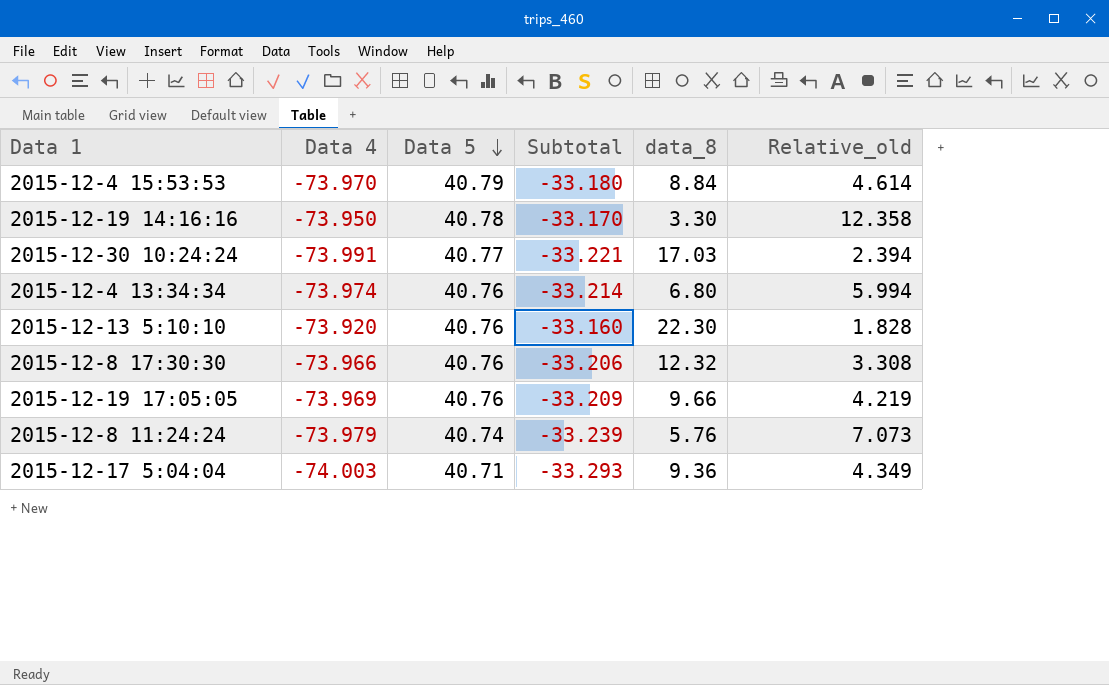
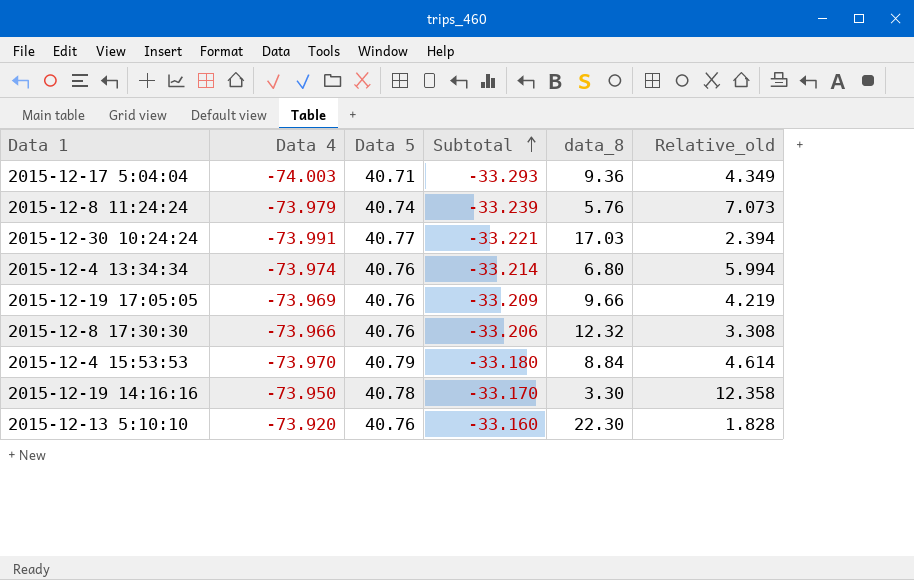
row order: Data 5 descending -> Subtotal ascending

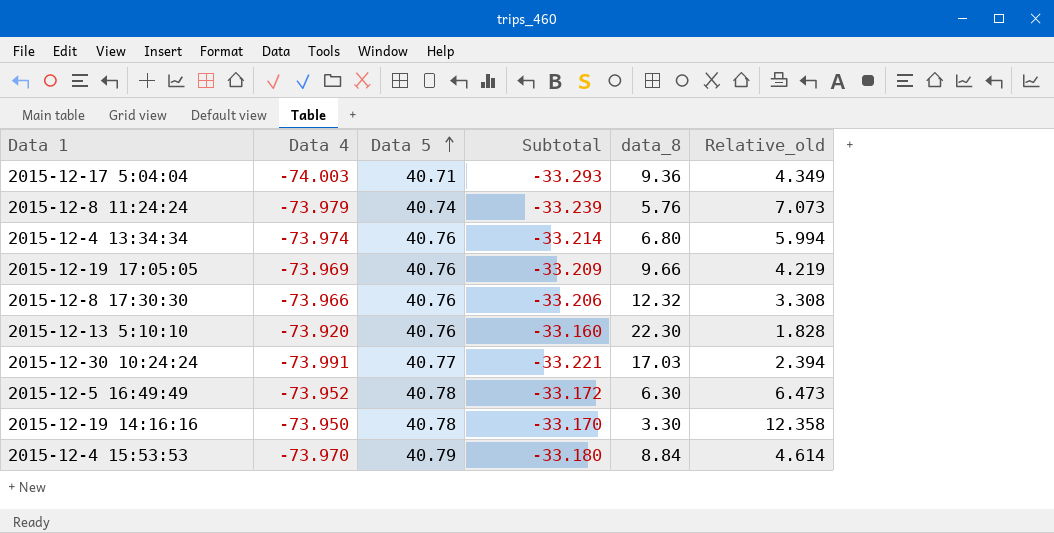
row order: Subtotal ascending -> Data 5 ascending
row 2015-12-5 16:49:49: none -> -73.952 | 40.78 | -33.172 | 6.30 | 6.473

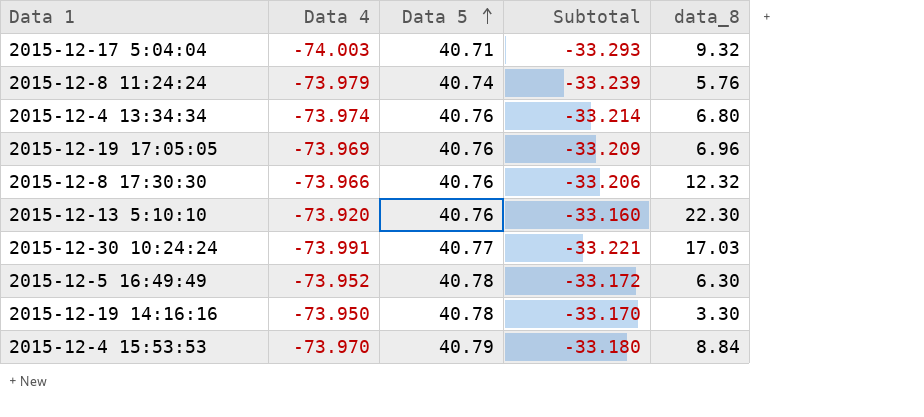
column Relative_old | formula: [Data 5] / [data_8] -> none
2015-12-17 5:04:04 | data_8: 9.36 -> 9.32
2015-12-19 17:05:05 | data_8: 9.66 -> 6.96

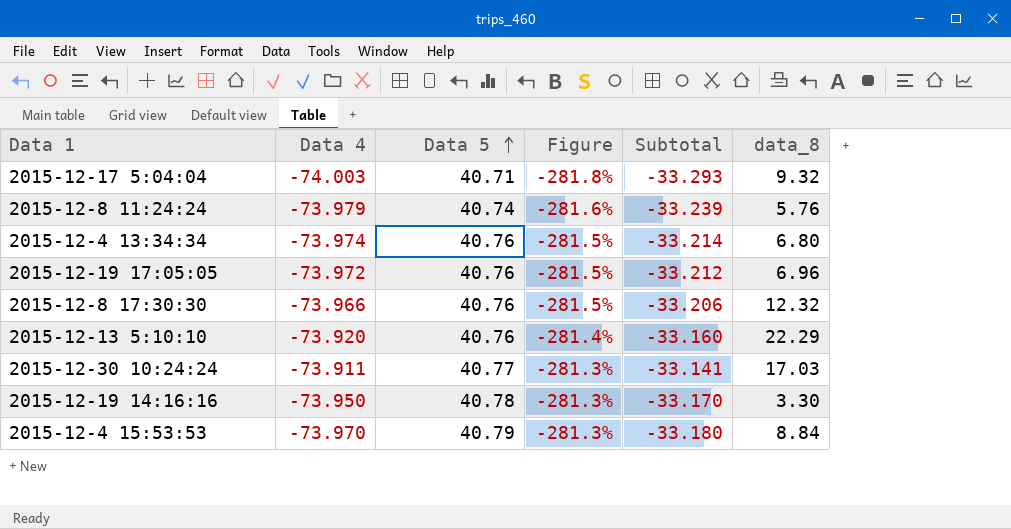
column Figure | formula: none -> ([Data 4] - [Data 5]) / [Data 5]
row 2015-12-5 16:49:49: -73.952 | 40.78 | -33.172 | 6.30 -> none
2015-12-19 17:05:05 | Data 4: -73.969 -> -73.972
2015-12-19 17:05:05 | Subtotal: -33.209 -> -33.212
2015-12-13 5:10:10 | data_8: 22.30 -> 22.29
2015-12-30 10:24:24 | Data 4: -73.991 -> -73.911
2015-12-30 10:24:24 | Subtotal: -33.221 -> -33.141

